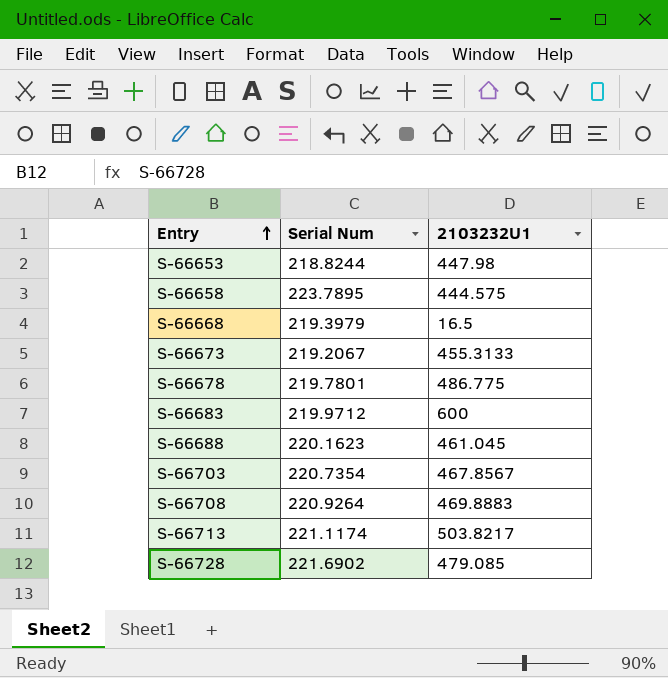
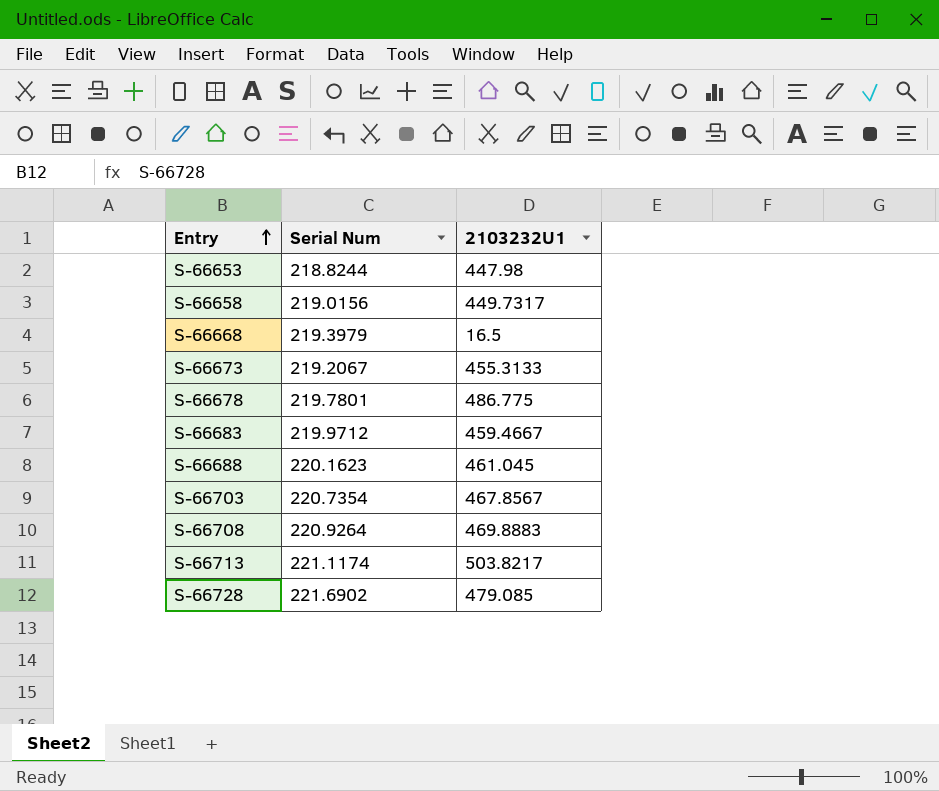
S-66658 | Serial Num: 223.7895 -> 219.0156
S-66658 | 2103232U1: 444.575 -> 449.7317
S-66683 | 2103232U1: 600 -> 459.4667

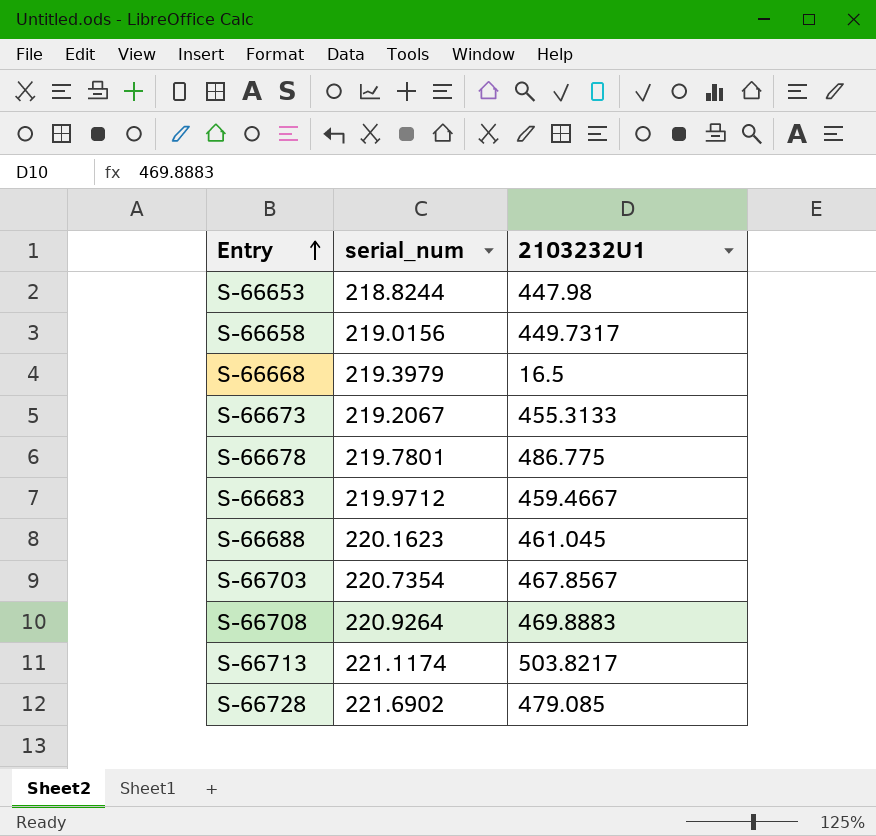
column name: Serial Num -> serial_num

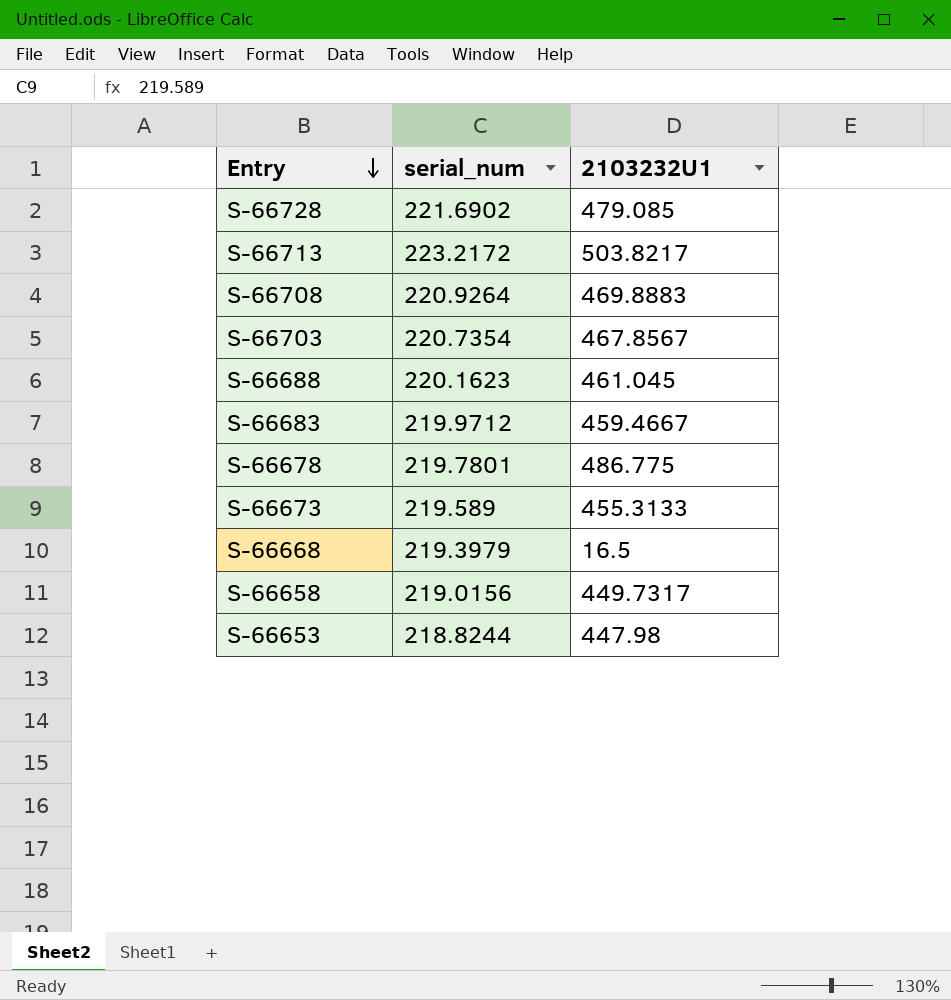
row order: Entry ascending -> Entry descending
S-66713 | serial_num: 221.1174 -> 223.2172
S-66673 | serial_num: 219.2067 -> 219.589

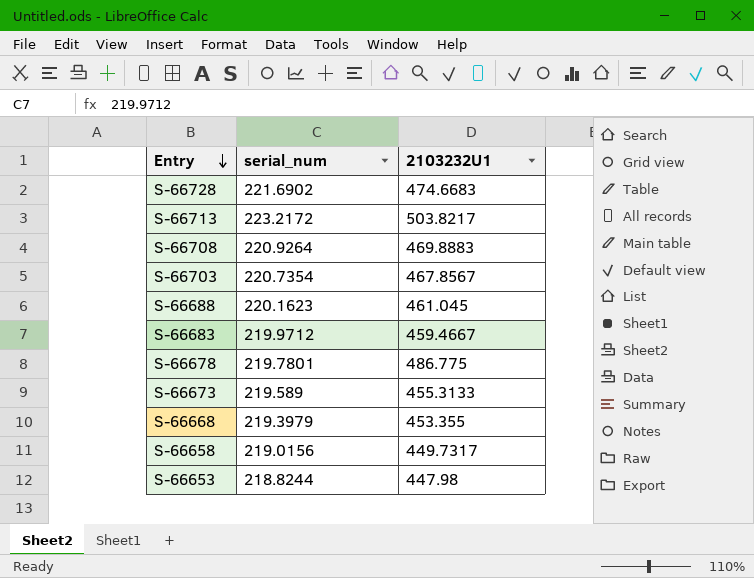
S-66728 | 2103232U1: 479.085 -> 474.6683
S-66668 | 2103232U1: 16.5 -> 453.355

